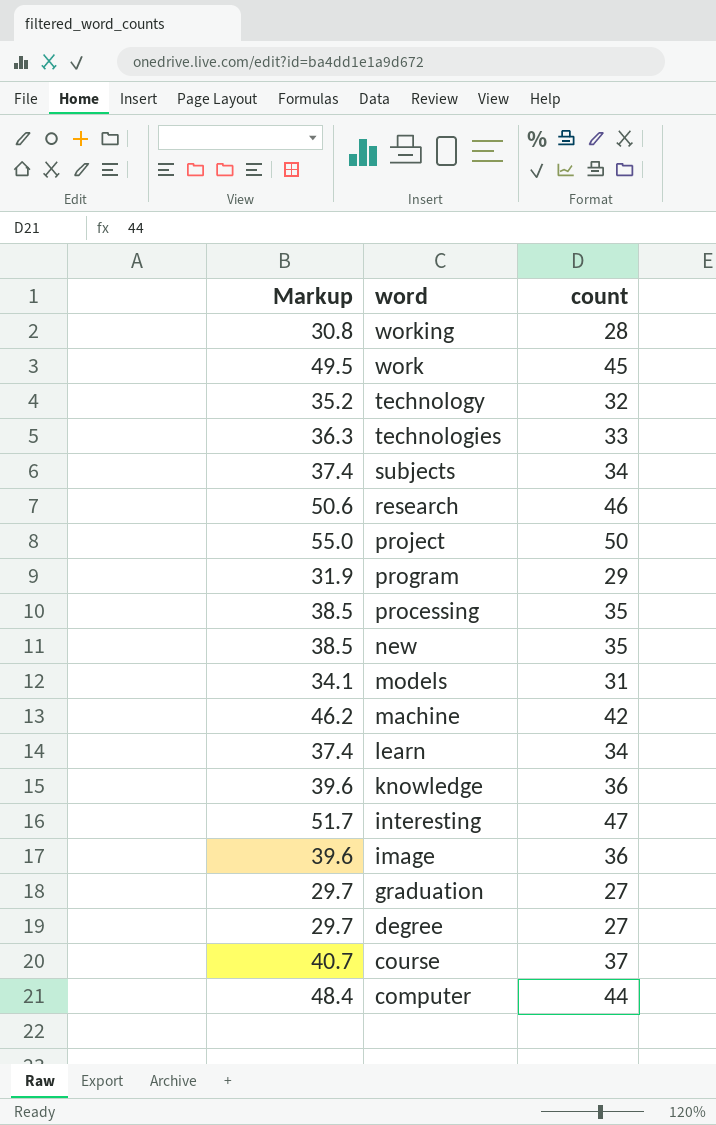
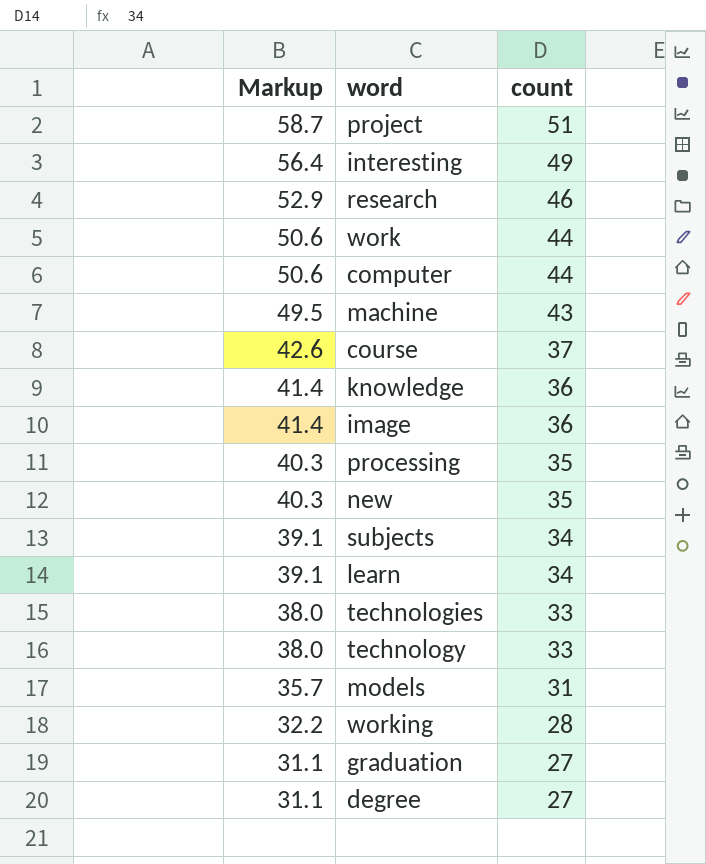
row order: word descending -> Markup descending
column Markup | formula: [count] * 1.1 -> [count] * 1.15
row program: 31.9 | 29 -> none
project | count: 50 -> 51
interesting | count: 47 -> 49
work | count: 45 -> 44
machine | count: 42 -> 43
technology | count: 32 -> 33

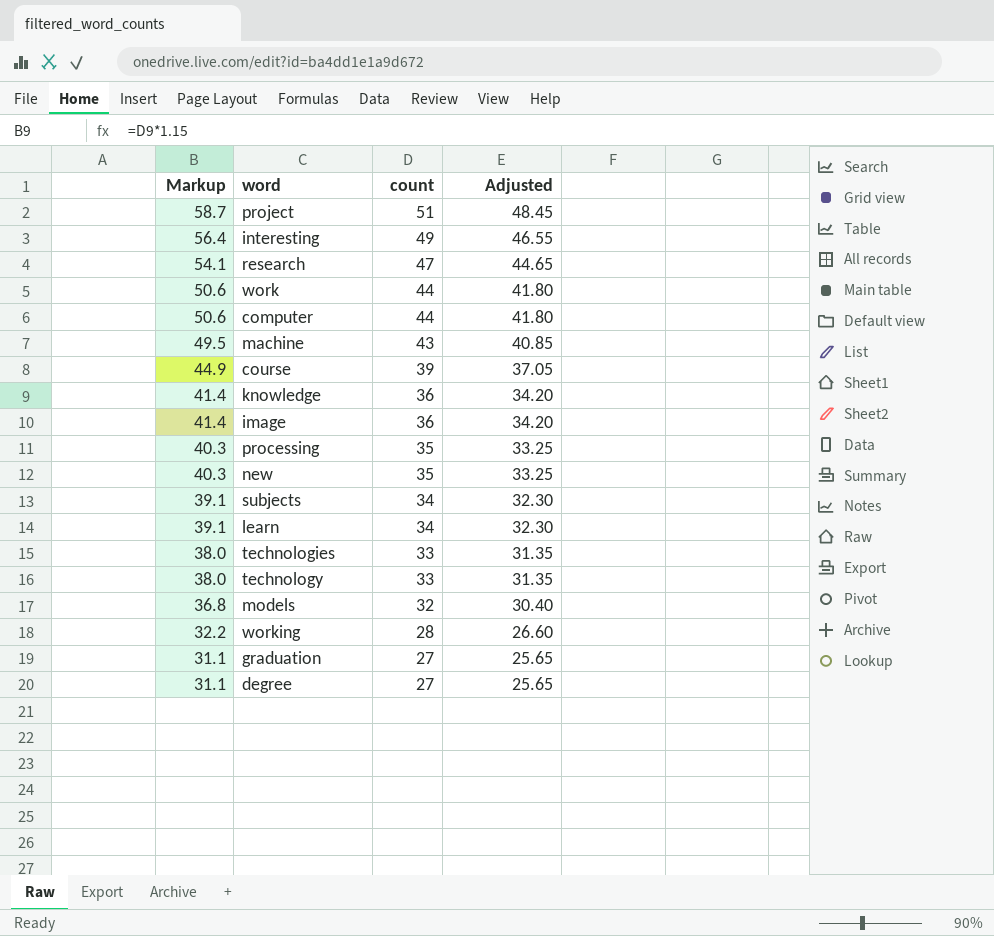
column Adjusted | formula: none -> [count] * 0.95
research | Markup: 52.9 -> 54.1
research | count: 46 -> 47
course | Markup: 42.6 -> 44.9
course | count: 37 -> 39
models | Markup: 35.7 -> 36.8
models | count: 31 -> 32

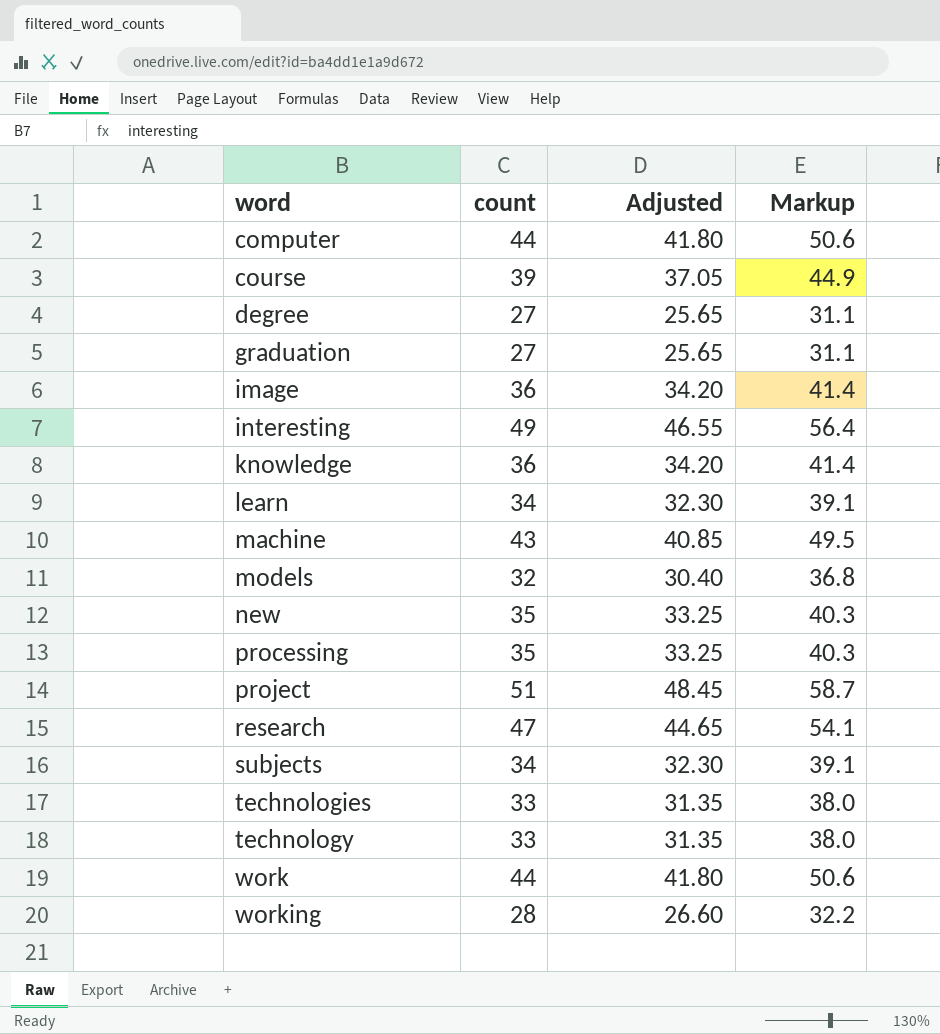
row order: Markup descending -> word ascending
column Markup | position: 1 -> 4

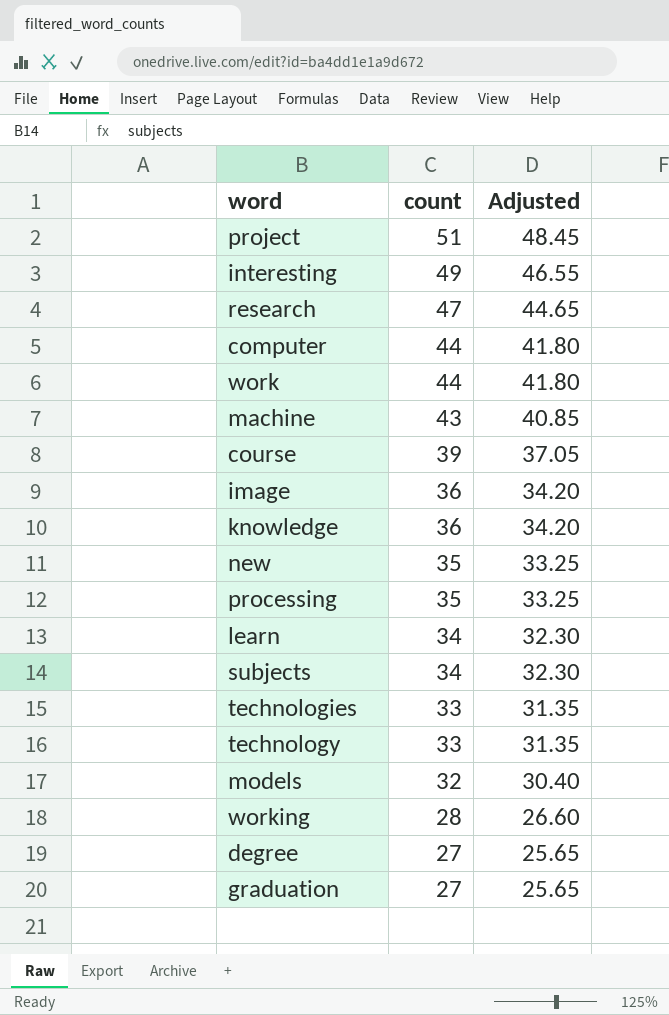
row order: word ascending -> count descending
column Markup | formula: [count] * 1.15 -> none

